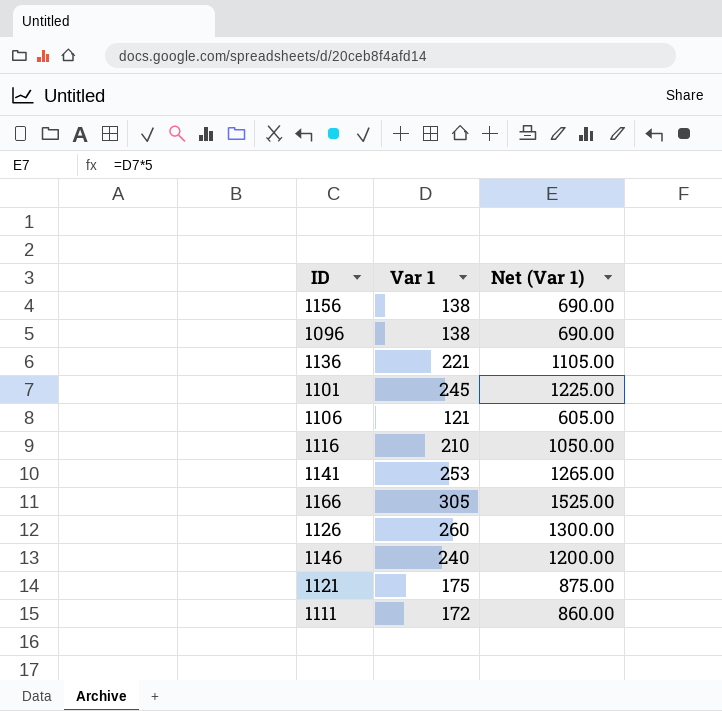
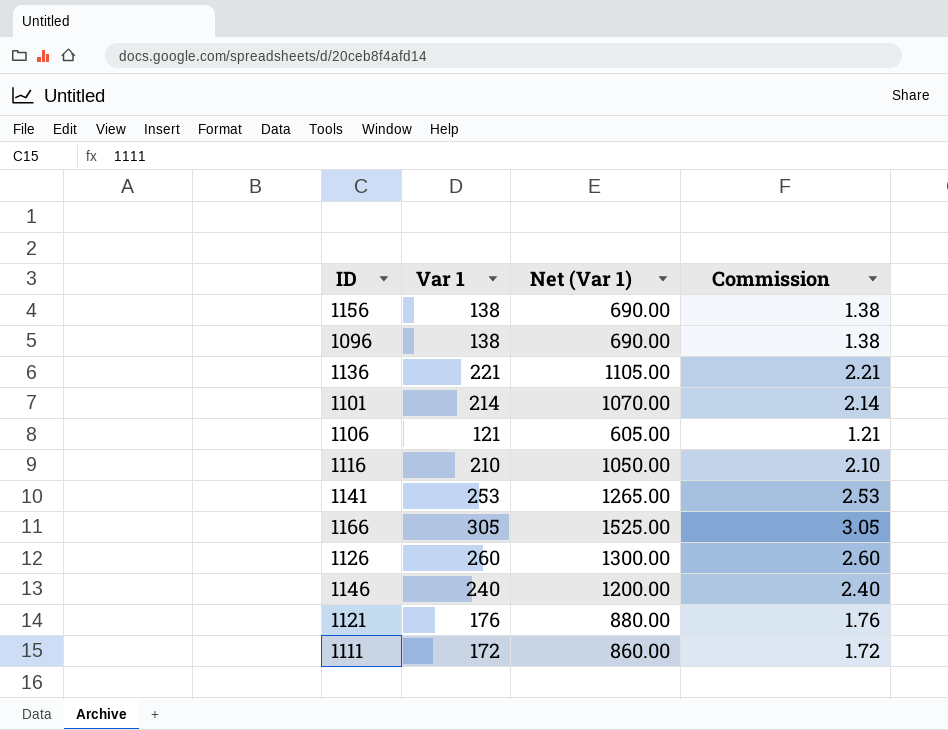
column Commission | formula: none -> [Var 1] * 0.01
1101 | Var 1: 245 -> 214
1101 | Net (Var 1): 1225.00 -> 1070.00
1121 | Var 1: 175 -> 176
1121 | Net (Var 1): 875.00 -> 880.00

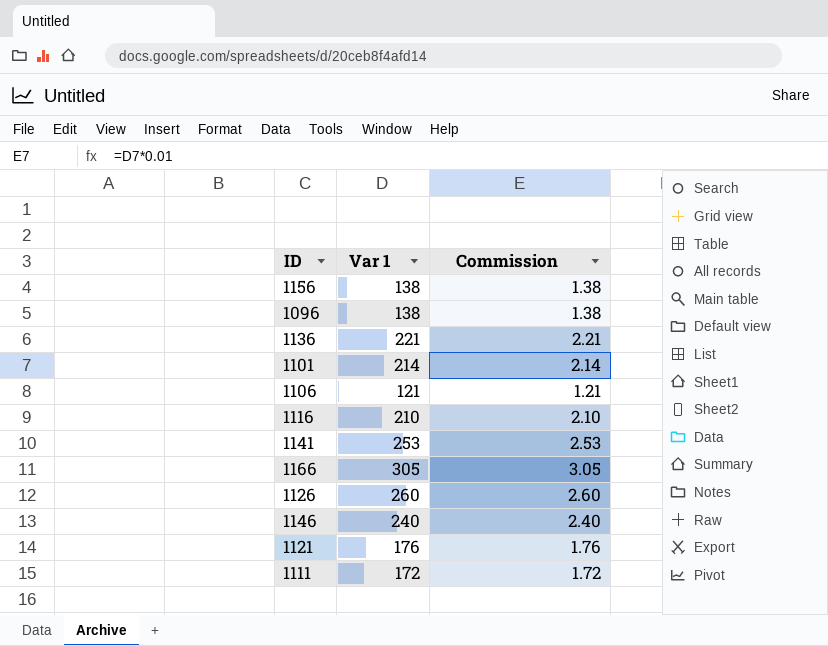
column Net (Var 1) | formula: [Var 1] * 5 -> none

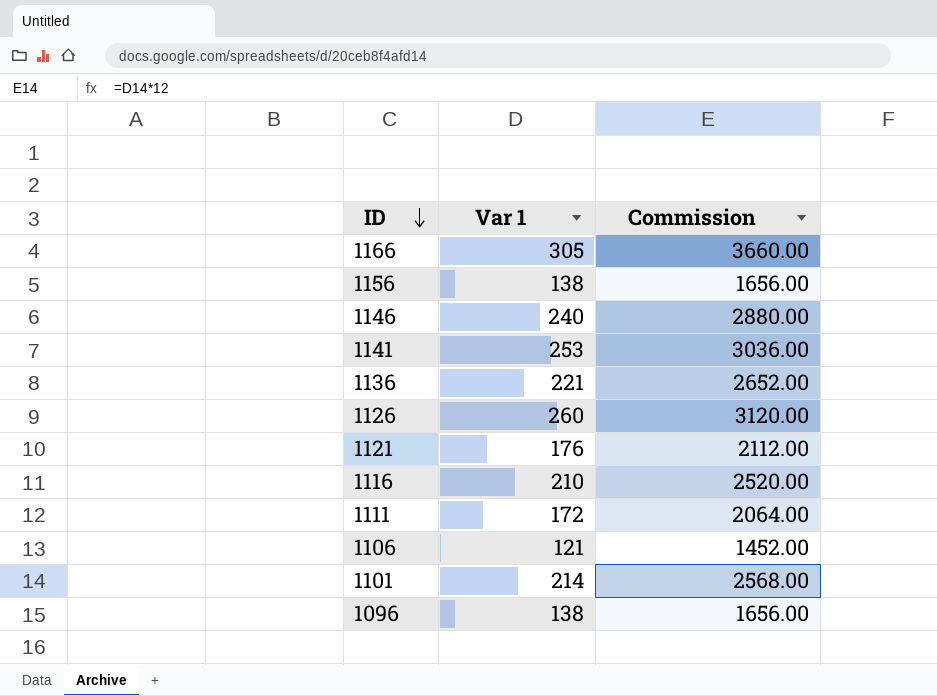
row order: none -> ID descending
column Commission | formula: [Var 1] * 0.01 -> [Var 1] * 12

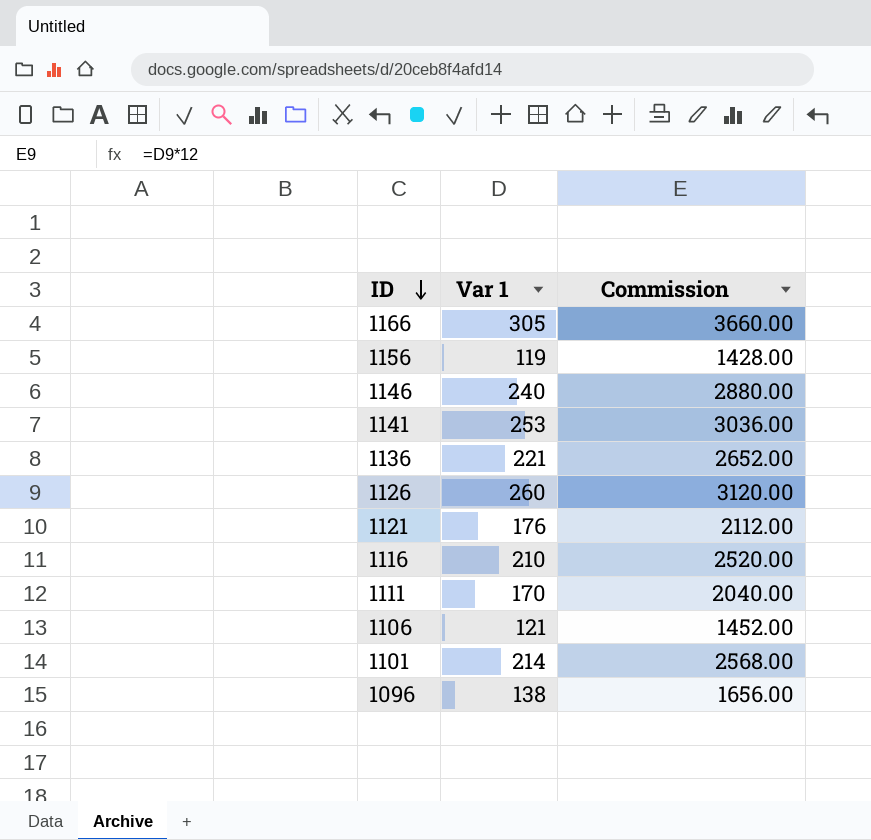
1156 | Var 1: 138 -> 119
1156 | Commission: 1656.00 -> 1428.00
1111 | Var 1: 172 -> 170
1111 | Commission: 2064.00 -> 2040.00

